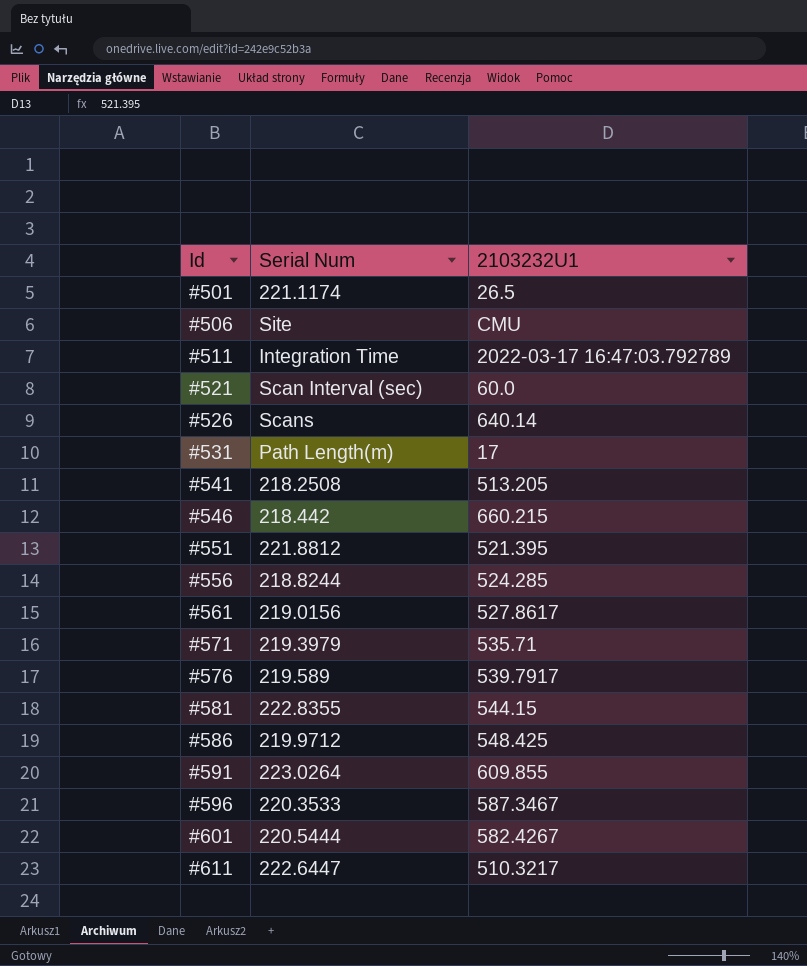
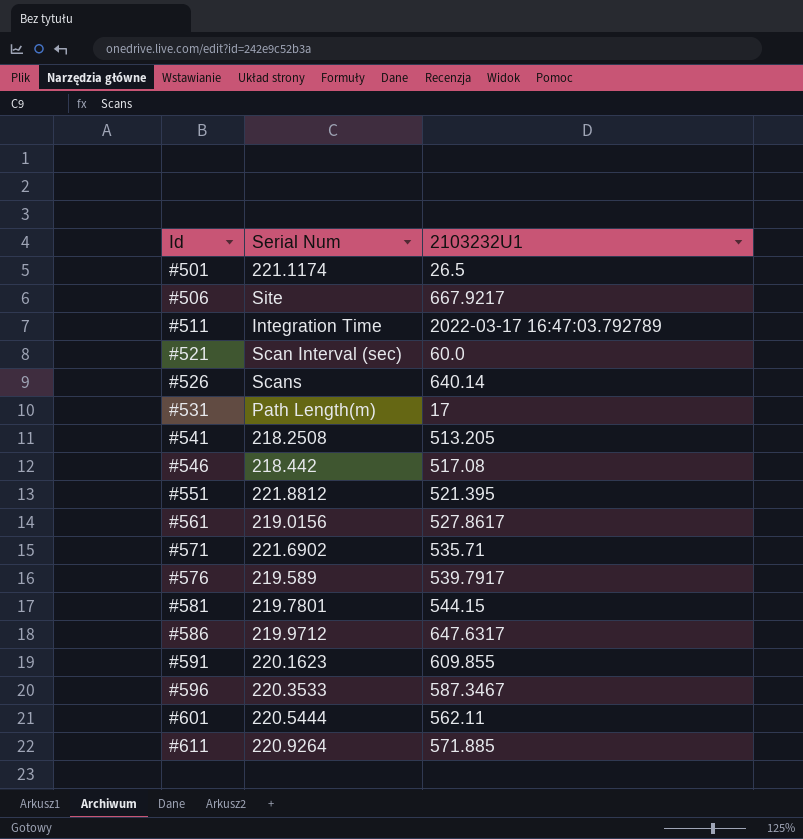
row #556: 218.8244 | 524.285 -> none
#506 | 2103232U1: CMU -> 667.9217
#546 | 2103232U1: 660.215 -> 517.08
#571 | Serial Num: 219.3979 -> 221.6902
#581 | Serial Num: 222.8355 -> 219.7801
#586 | 2103232U1: 548.425 -> 647.6317
#591 | Serial Num: 223.0264 -> 220.1623
#601 | 2103232U1: 582.4267 -> 562.11
#611 | Serial Num: 222.6447 -> 220.9264
#611 | 2103232U1: 510.3217 -> 571.885

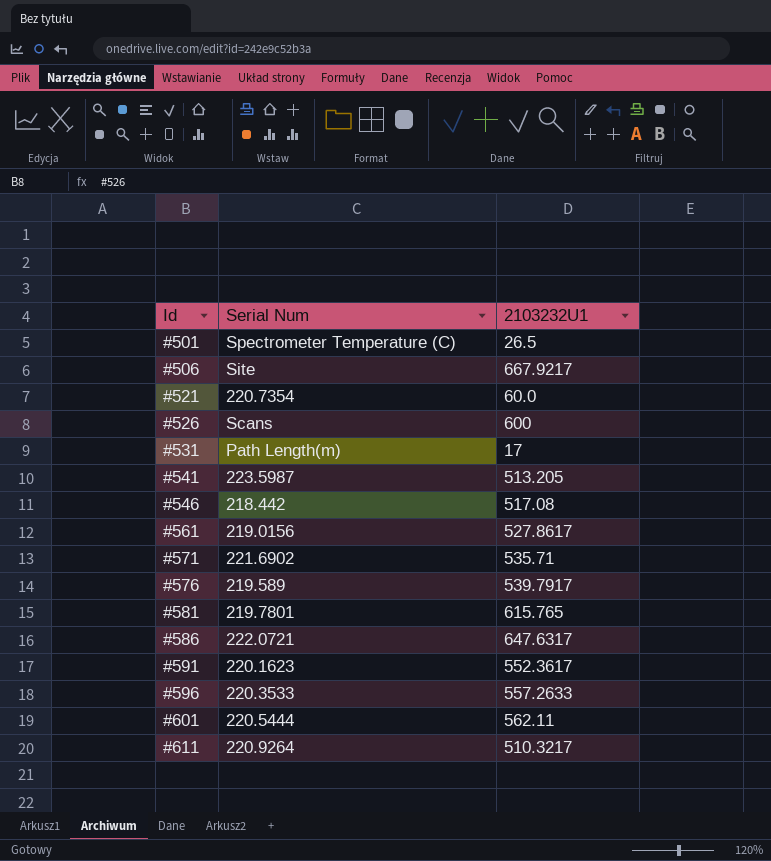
row #511: Integration Time | 2022-03-17 16:47:03.792789 -> none
row #551: 221.8812 | 521.395 -> none
#501 | Serial Num: 221.1174 -> Spectrometer Temperature (C)
#521 | Serial Num: Scan Interval (sec) -> 220.7354
#526 | 2103232U1: 640.14 -> 600
#541 | Serial Num: 218.2508 -> 223.5987
#581 | 2103232U1: 544.15 -> 615.765
#586 | Serial Num: 219.9712 -> 222.0721
#591 | 2103232U1: 609.855 -> 552.3617
#596 | 2103232U1: 587.3467 -> 557.2633
#611 | 2103232U1: 571.885 -> 510.3217

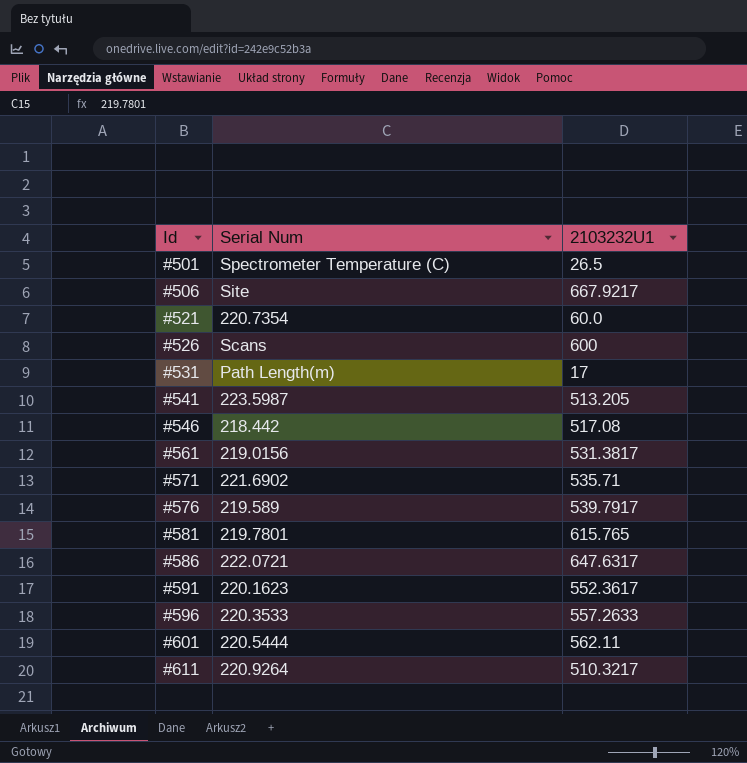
#561 | 2103232U1: 527.8617 -> 531.3817

